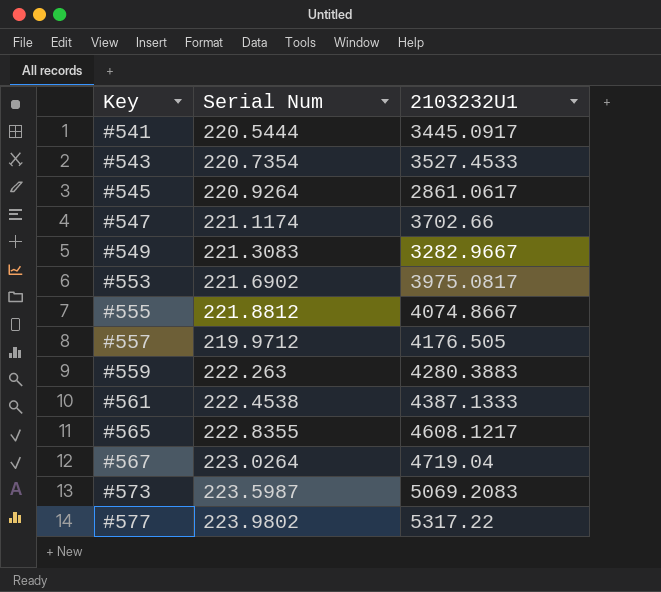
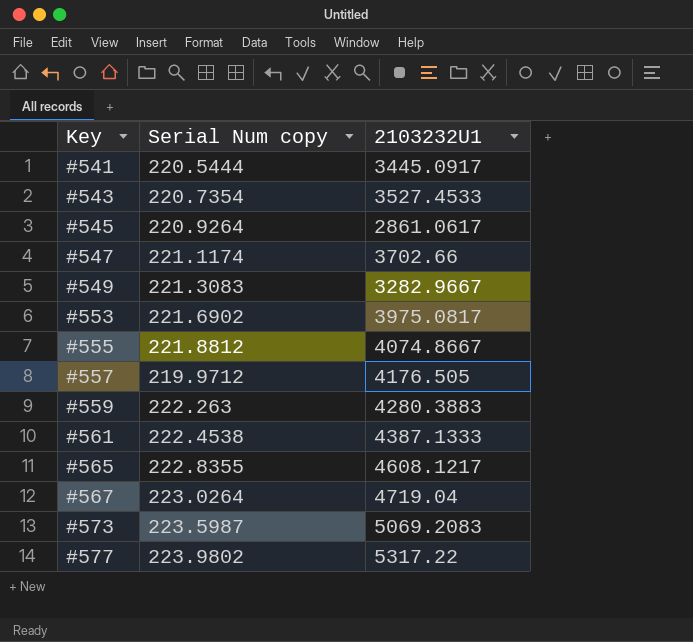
column name: Serial Num -> Serial Num copy

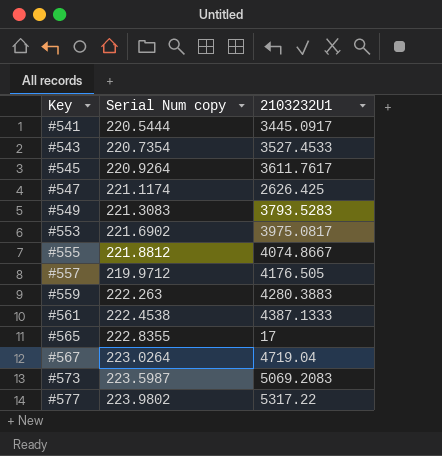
#545 | 2103232U1: 2861.0617 -> 3611.7617
#547 | 2103232U1: 3702.66 -> 2626.425
#549 | 2103232U1: 3282.9667 -> 3793.5283
#565 | 2103232U1: 4608.1217 -> 17

